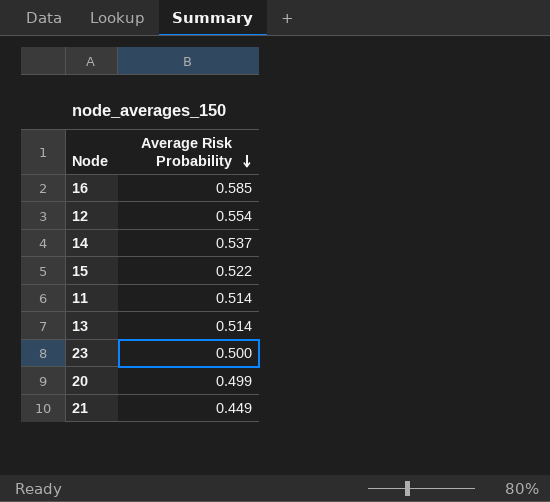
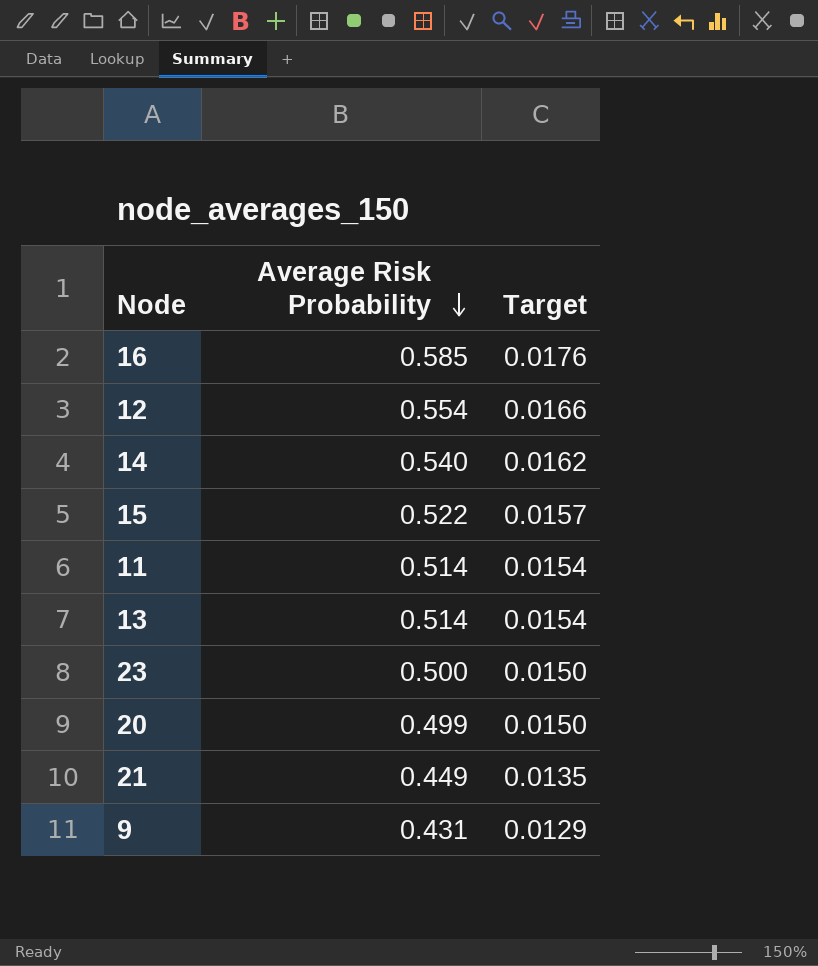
column Target | formula: none -> [Average Risk Probability] * 0.03
14 | Average Risk Probability: 0.537 -> 0.540
row 9: none -> 0.431 | 0.0129

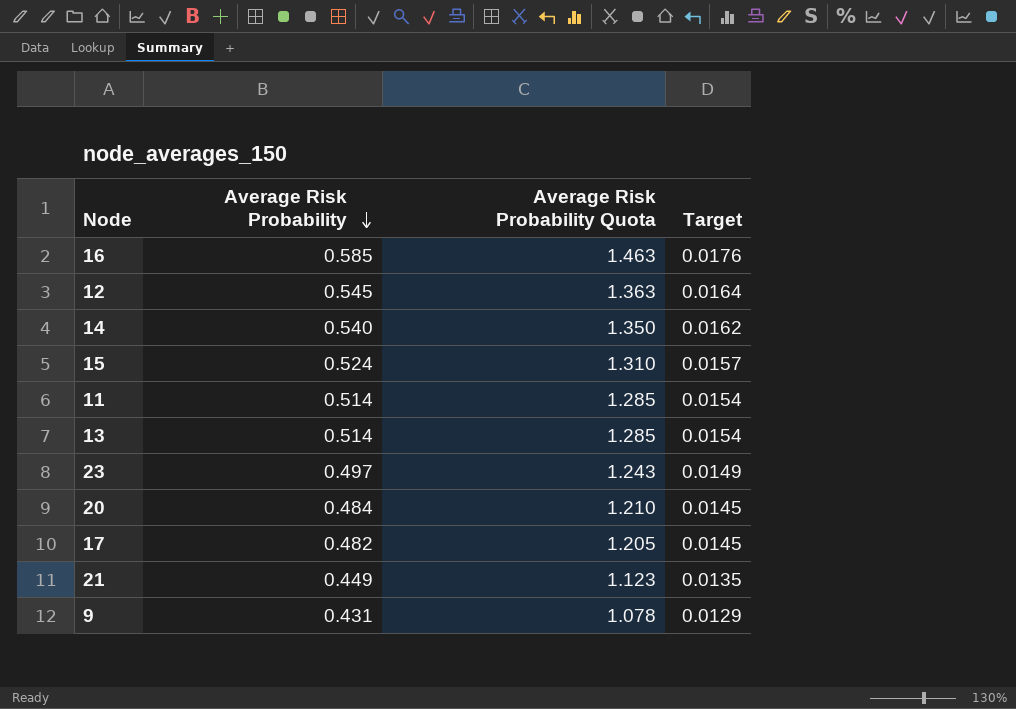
column Average Risk Probability Quota | formula: none -> [Average Risk Probability] * 2.5
12 | Average Risk Probability: 0.554 -> 0.545
12 | Target: 0.0166 -> 0.0164
15 | Average Risk Probability: 0.522 -> 0.524
23 | Average Risk Probability: 0.500 -> 0.497
23 | Target: 0.0150 -> 0.0149
20 | Average Risk Probability: 0.499 -> 0.484
20 | Target: 0.0150 -> 0.0145
row 17: none -> 0.482 | 1.205 | 0.0145

